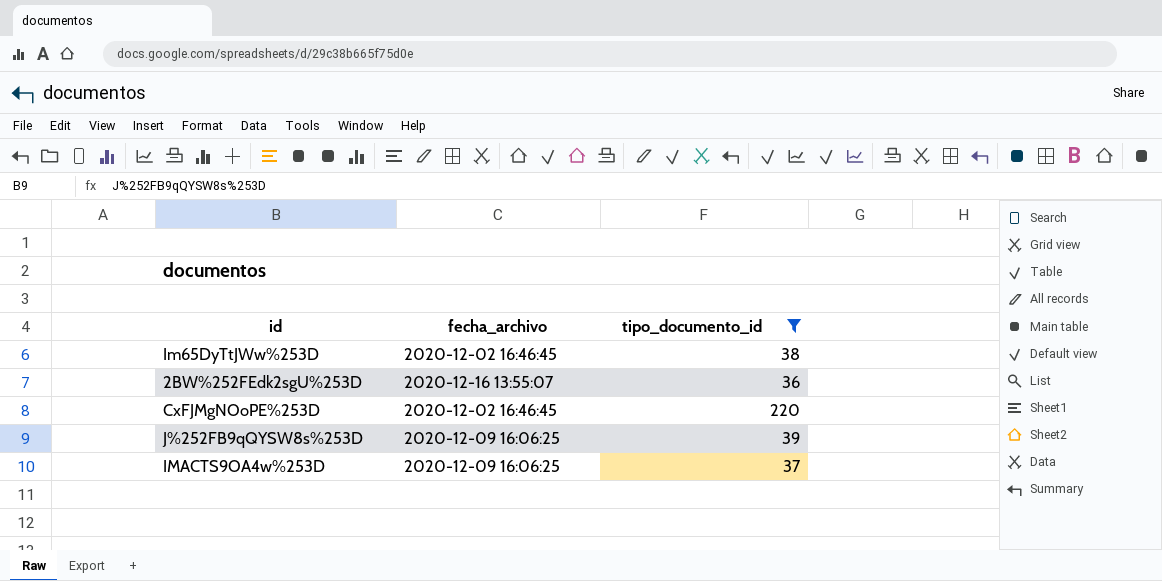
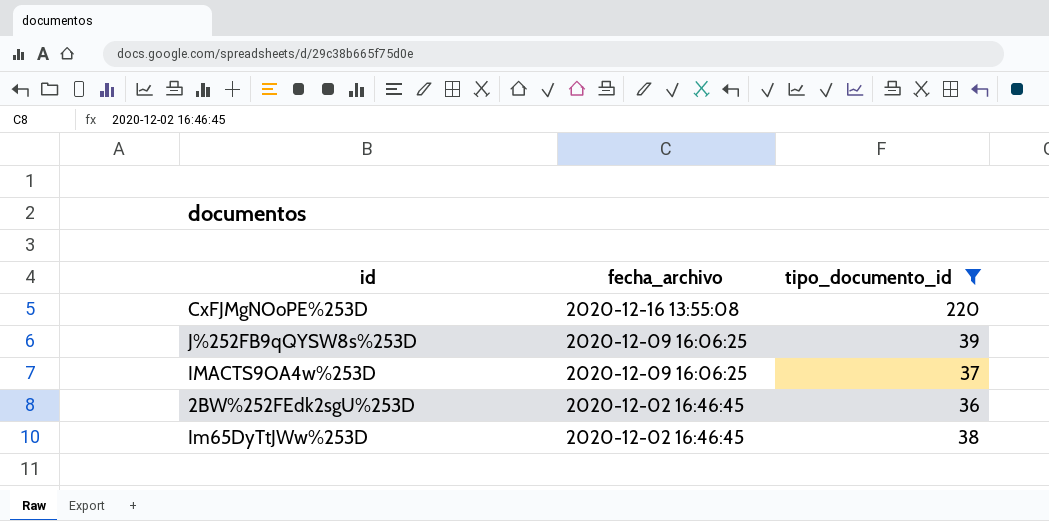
row order: none -> fecha_archivo descending
CxFJMgNOoPE%253D | fecha_archivo: 2020-12-02 16:46:45 -> 2020-12-16 13:55:08
2BW%252FEdk2sgU%253D | fecha_archivo: 2020-12-16 13:55:07 -> 2020-12-02 16:46:45

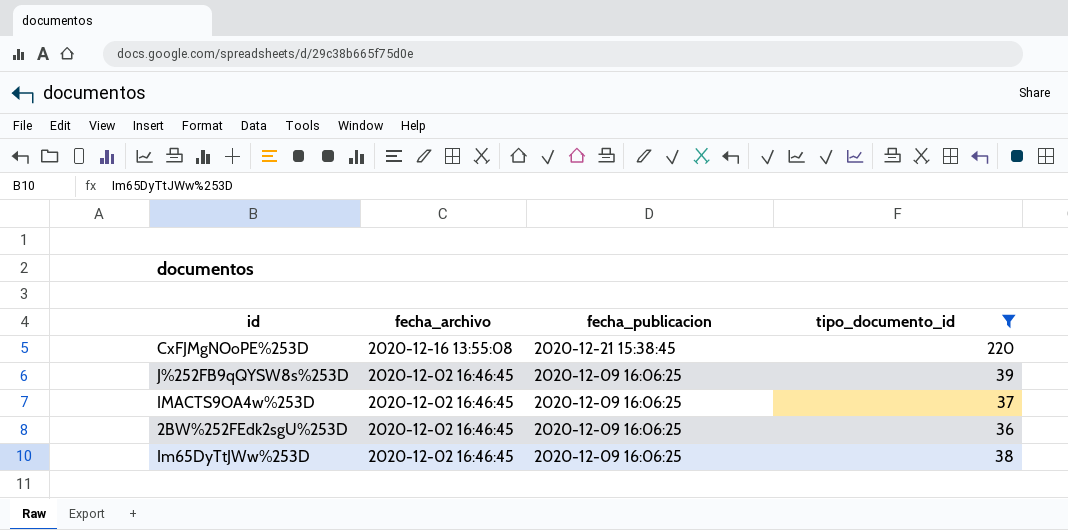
column fecha_publicacion | position: none -> 3
J%252FB9qQYSW8s%253D | fecha_archivo: 2020-12-09 16:06:25 -> 2020-12-02 16:46:45
IMACTS9OA4w%253D | fecha_archivo: 2020-12-09 16:06:25 -> 2020-12-02 16:46:45

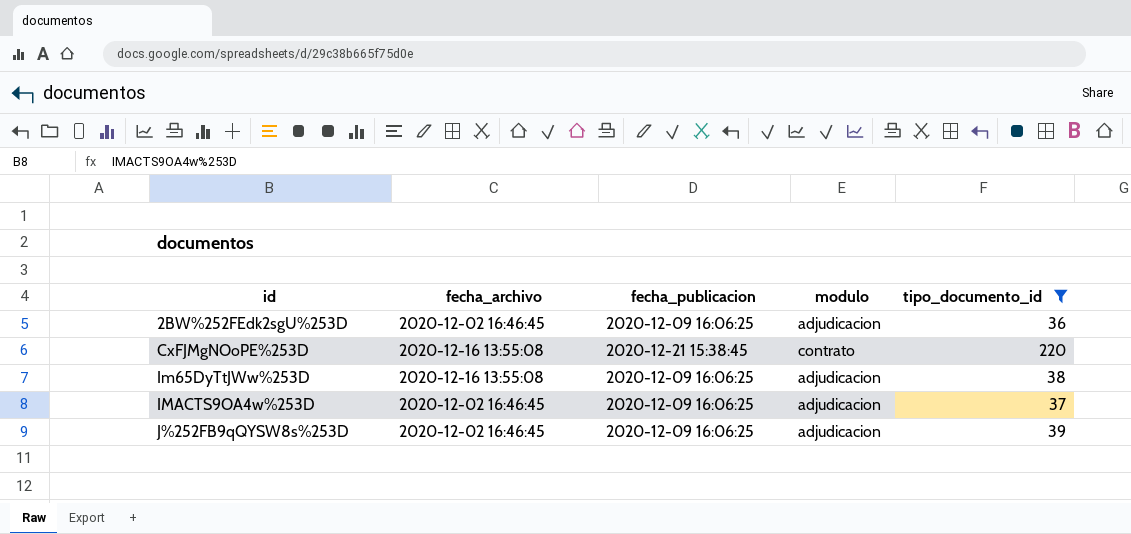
row order: fecha_archivo descending -> id ascending
column modulo | position: none -> 4
Im65DyTtJWw%253D | fecha_archivo: 2020-12-02 16:46:45 -> 2020-12-16 13:55:08

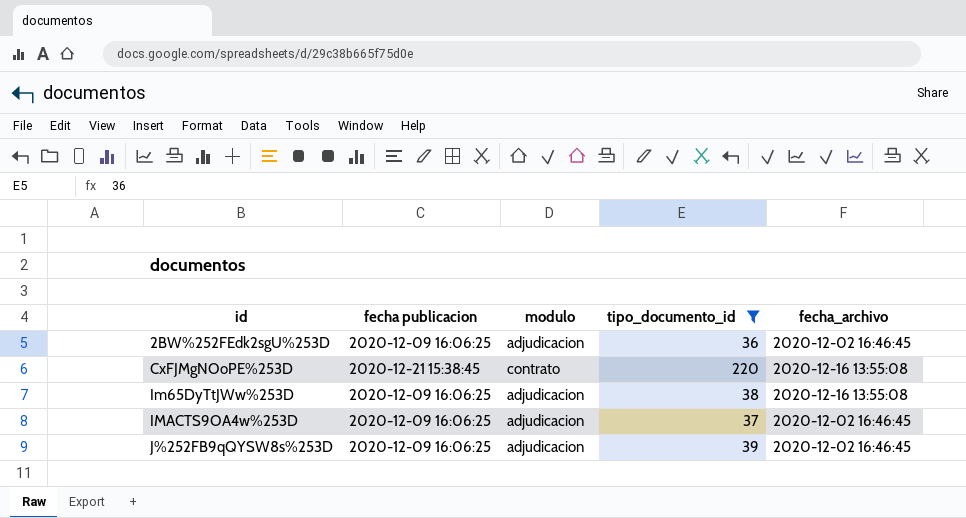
column name: fecha_publicacion -> fecha publicacion
column fecha_archivo | position: 2 -> 5

